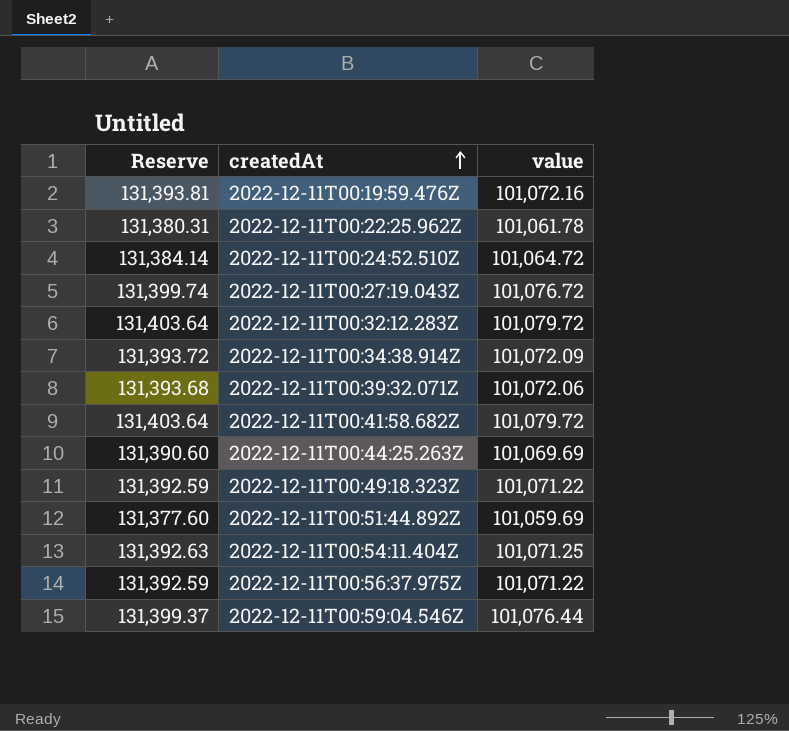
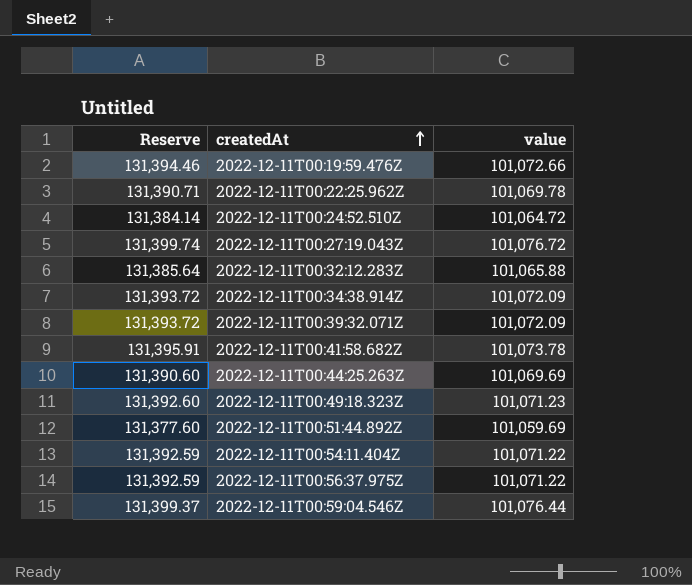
2022-12-11T00:19:59.476Z | Reserve: 131,393.81 -> 131,394.46
2022-12-11T00:19:59.476Z | value: 101,072.16 -> 101,072.66
2022-12-11T00:22:25.962Z | Reserve: 131,380.31 -> 131,390.71
2022-12-11T00:22:25.962Z | value: 101,061.78 -> 101,069.78
2022-12-11T00:32:12.283Z | Reserve: 131,403.64 -> 131,385.64
2022-12-11T00:32:12.283Z | value: 101,079.72 -> 101,065.88
2022-12-11T00:39:32.071Z | Reserve: 131,393.68 -> 131,393.72
2022-12-11T00:39:32.071Z | value: 101,072.06 -> 101,072.09
2022-12-11T00:41:58.682Z | Reserve: 131,403.64 -> 131,395.91
2022-12-11T00:41:58.682Z | value: 101,079.72 -> 101,073.78
2022-12-11T00:49:18.323Z | Reserve: 131,392.59 -> 131,392.60
2022-12-11T00:49:18.323Z | value: 101,071.22 -> 101,071.23
2022-12-11T00:54:11.404Z | Reserve: 131,392.63 -> 131,392.59
2022-12-11T00:54:11.404Z | value: 101,071.25 -> 101,071.22

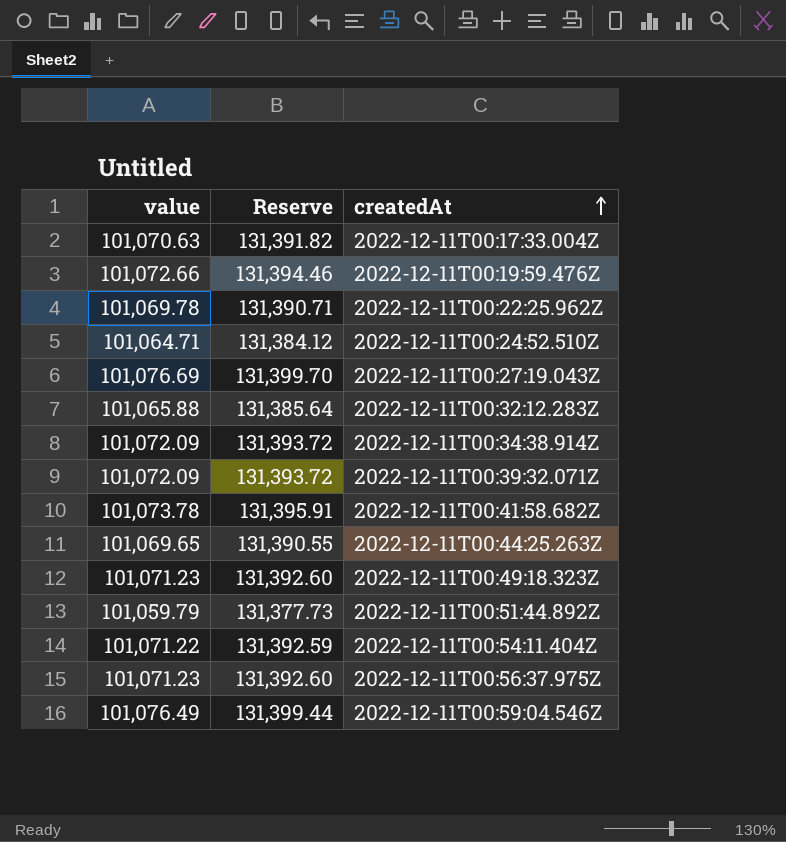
column value | position: 3 -> 1
row 2022-12-11T00:17:33.004Z: none -> 101,070.63 | 131,391.82
2022-12-11T00:24:52.510Z | value: 101,064.72 -> 101,064.71
2022-12-11T00:24:52.510Z | Reserve: 131,384.14 -> 131,384.12
2022-12-11T00:27:19.043Z | value: 101,076.72 -> 101,076.69
2022-12-11T00:27:19.043Z | Reserve: 131,399.74 -> 131,399.70
2022-12-11T00:44:25.263Z | value: 101,069.69 -> 101,069.65
2022-12-11T00:44:25.263Z | Reserve: 131,390.60 -> 131,390.55
2022-12-11T00:51:44.892Z | value: 101,059.69 -> 101,059.79
2022-12-11T00:51:44.892Z | Reserve: 131,377.60 -> 131,377.73
2022-12-11T00:56:37.975Z | value: 101,071.22 -> 101,071.23
2022-12-11T00:56:37.975Z | Reserve: 131,392.59 -> 131,392.60
2022-12-11T00:59:04.546Z | value: 101,076.44 -> 101,076.49
2022-12-11T00:59:04.546Z | Reserve: 131,399.37 -> 131,399.44

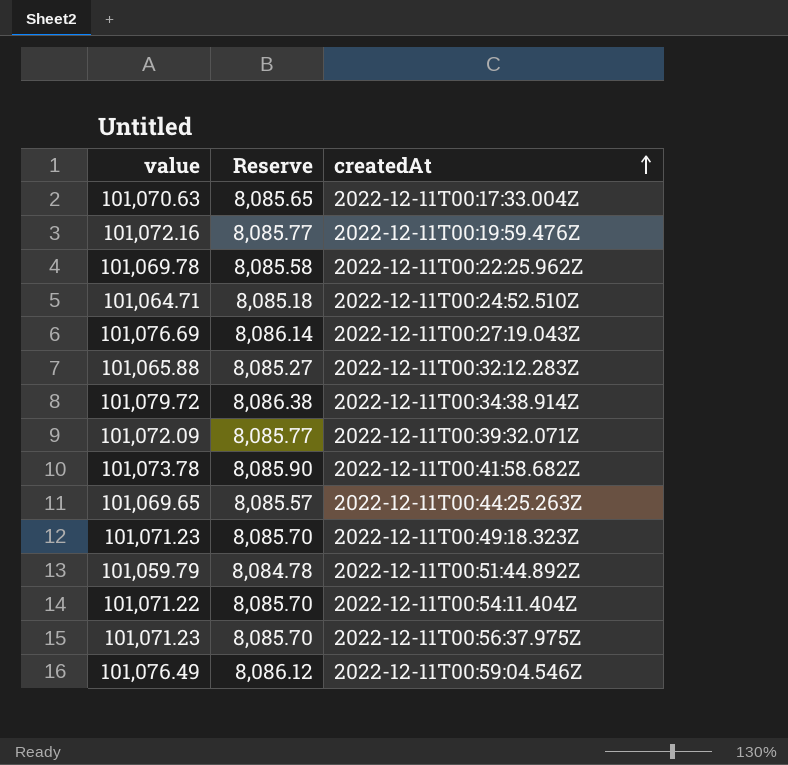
column Reserve | formula: [value] * 1.3 -> [value] * 0.08
2022-12-11T00:19:59.476Z | value: 101,072.66 -> 101,072.16
2022-12-11T00:34:38.914Z | value: 101,072.09 -> 101,079.72

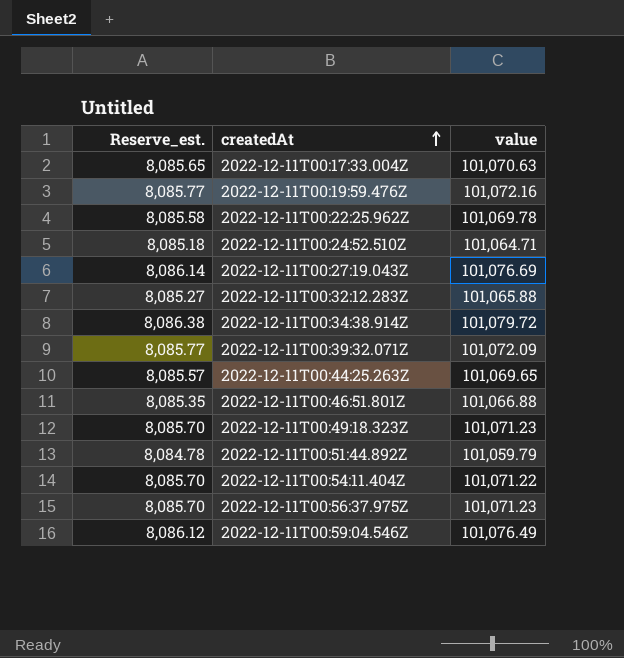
column name: Reserve -> Reserve_est.
column value | position: 1 -> 3
row 2022-12-11T00:41:58.682Z: 101,073.78 | 8,085.90 -> none
row 2022-12-11T00:46:51.801Z: none -> 8,085.35 | 101,066.88

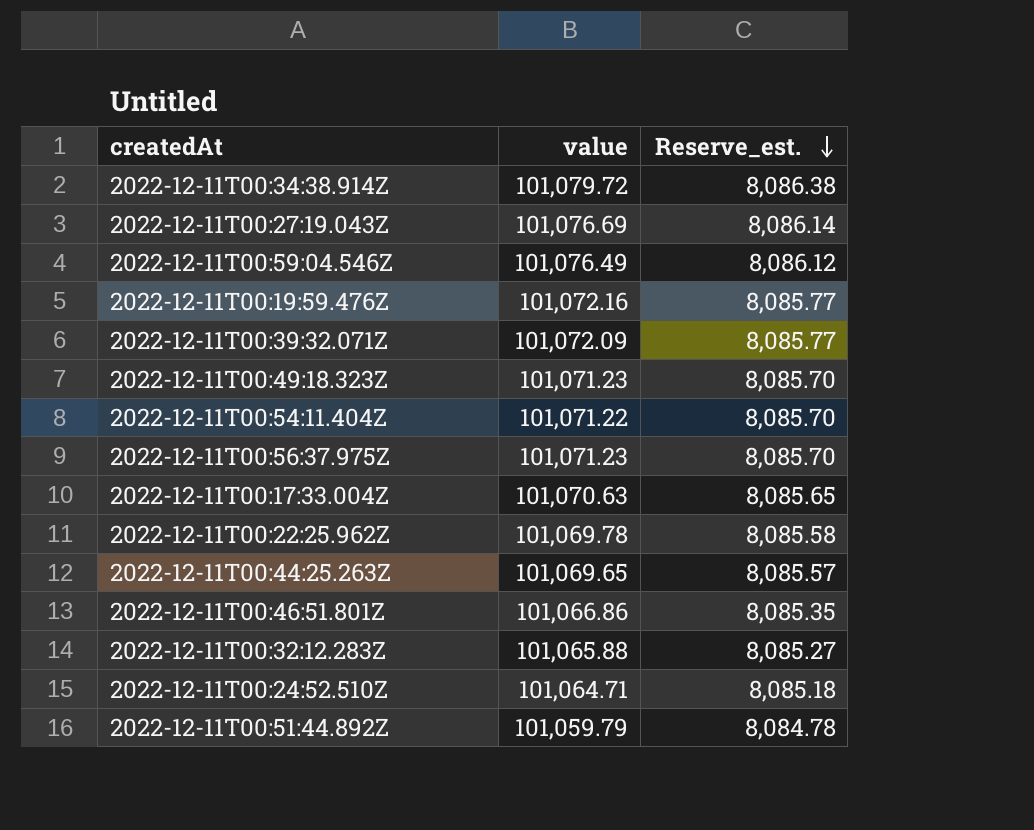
row order: createdAt ascending -> Reserve_est. descending
column Reserve_est. | position: 1 -> 3
2022-12-11T00:46:51.801Z | value: 101,066.88 -> 101,066.86

